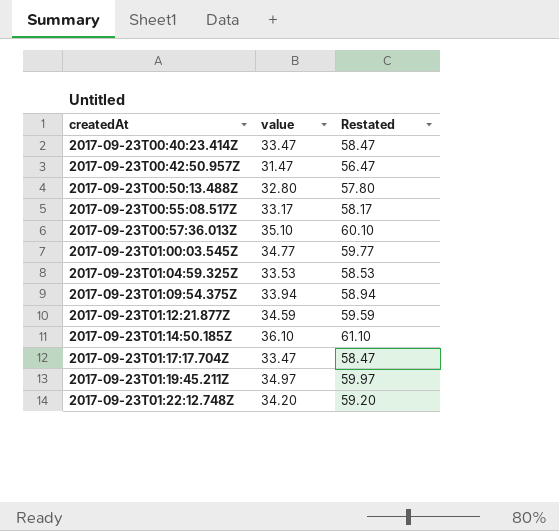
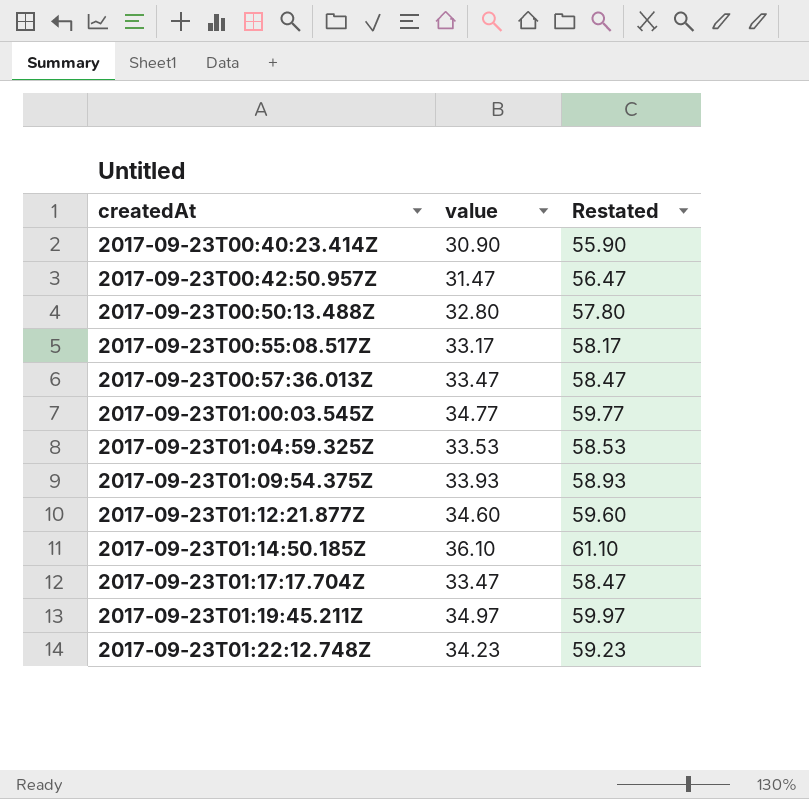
2017-09-23T00:40:23.414Z | value: 33.47 -> 30.90
2017-09-23T00:40:23.414Z | Restated: 58.47 -> 55.90
2017-09-23T00:57:36.013Z | value: 35.10 -> 33.47
2017-09-23T00:57:36.013Z | Restated: 60.10 -> 58.47
2017-09-23T01:09:54.375Z | value: 33.94 -> 33.93
2017-09-23T01:09:54.375Z | Restated: 58.94 -> 58.93
2017-09-23T01:12:21.877Z | value: 34.59 -> 34.60
2017-09-23T01:12:21.877Z | Restated: 59.59 -> 59.60
2017-09-23T01:22:12.748Z | value: 34.20 -> 34.23
2017-09-23T01:22:12.748Z | Restated: 59.20 -> 59.23

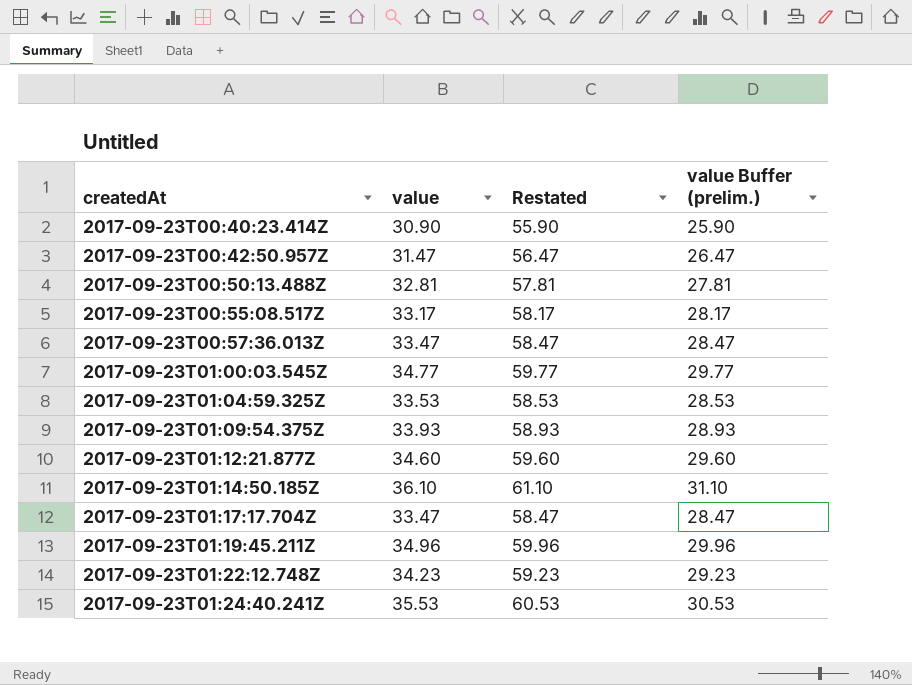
column value Buffer (prelim.) | formula: none -> [value] - 5
2017-09-23T00:50:13.488Z | value: 32.80 -> 32.81
2017-09-23T00:50:13.488Z | Restated: 57.80 -> 57.81
2017-09-23T01:19:45.211Z | value: 34.97 -> 34.96
2017-09-23T01:19:45.211Z | Restated: 59.97 -> 59.96
row 2017-09-23T01:24:40.241Z: none -> 35.53 | 60.53 | 30.53

